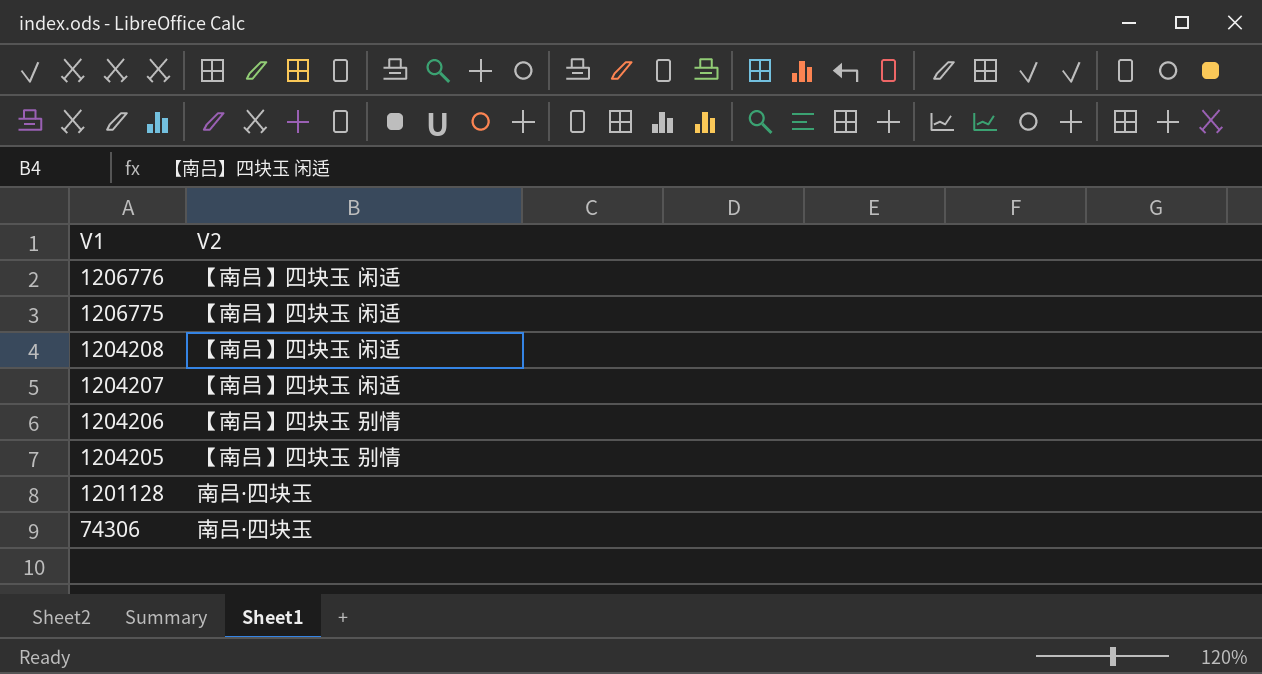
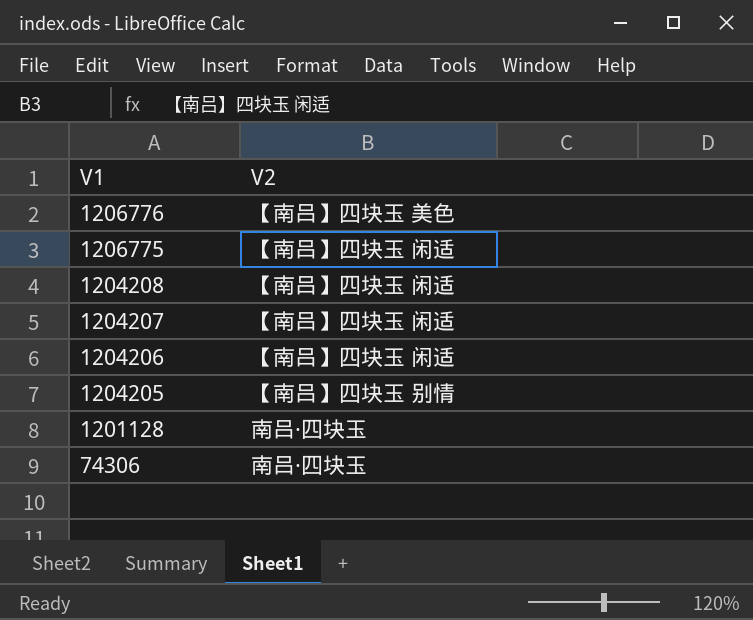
1206776 | V2: 【南吕】四块玉 闲适 -> 【南吕】四块玉 美色
1204206 | V2: 【南吕】四块玉 别情 -> 【南吕】四块玉 闲适

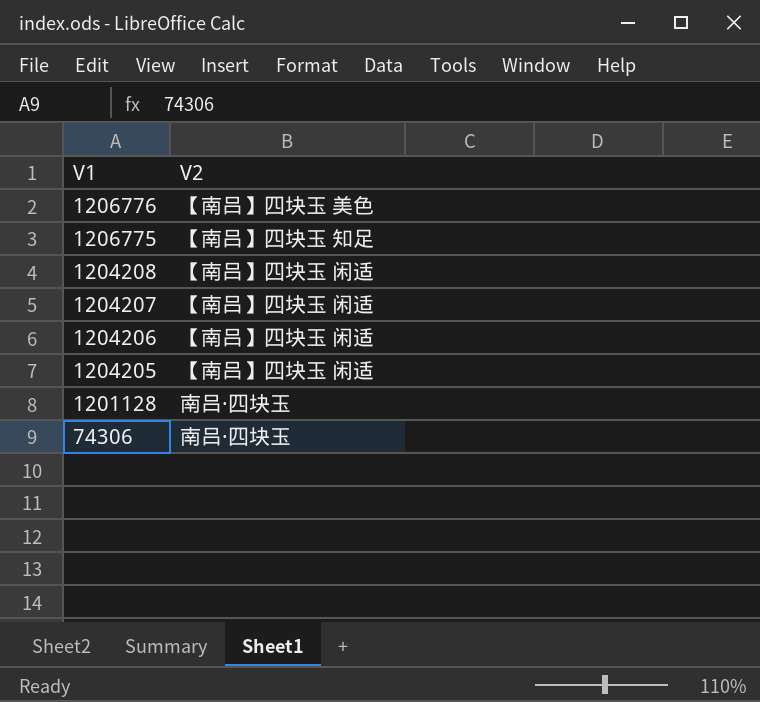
1206775 | V2: 【南吕】四块玉 闲适 -> 【南吕】四块玉 知足
1204205 | V2: 【南吕】四块玉 别情 -> 【南吕】四块玉 闲适

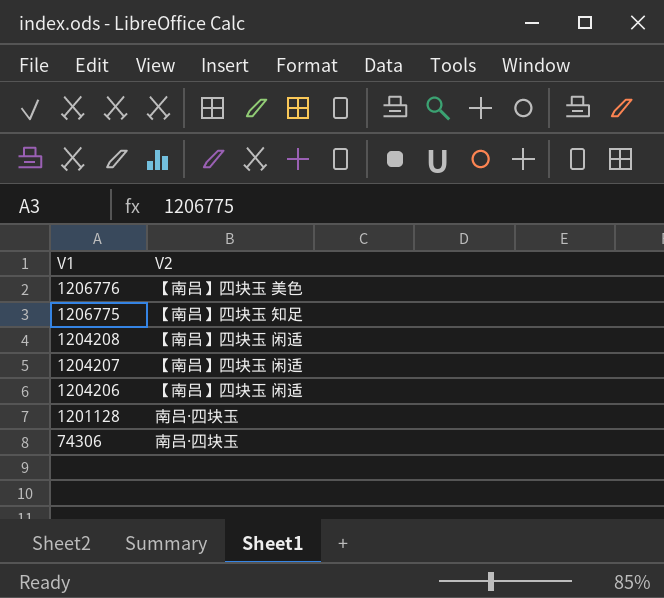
row 1204205: 【南吕】四块玉 闲适 -> none

